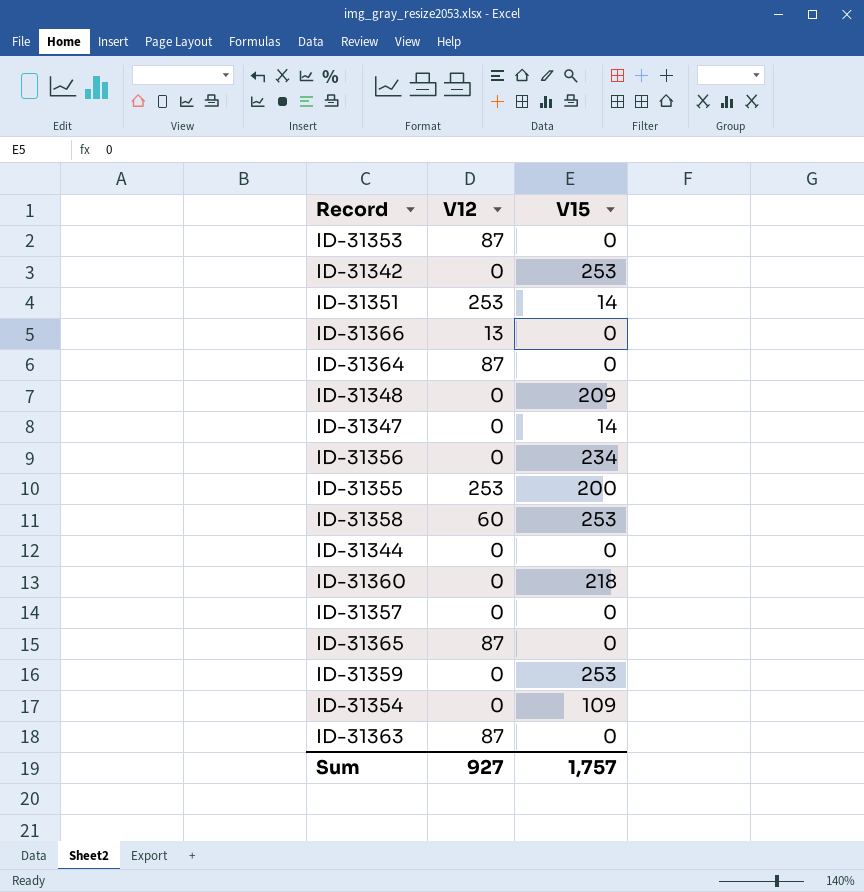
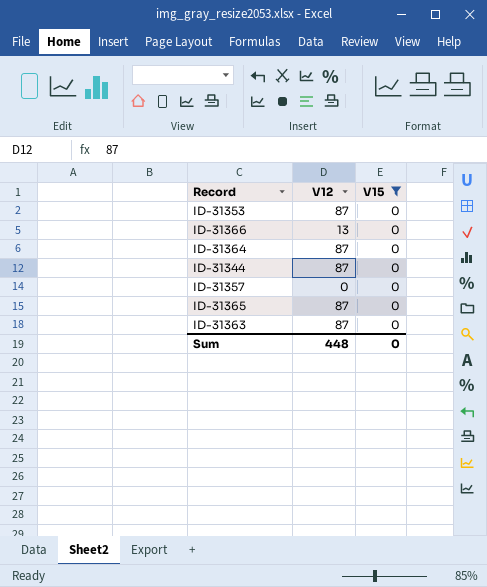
filter: none -> V15 = 0
ID-31344 | V12: 0 -> 87
Sum | V12: 927 -> 448
Sum | V15: 1,757 -> 0

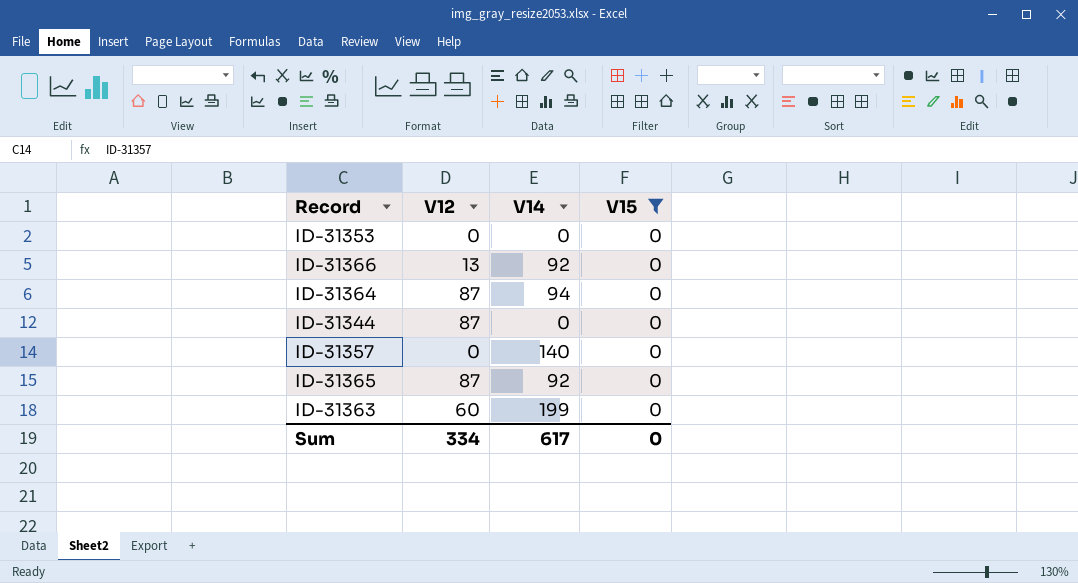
column V14 | position: none -> 3
ID-31353 | V12: 87 -> 0
ID-31363 | V12: 87 -> 60
Sum | V12: 448 -> 334

